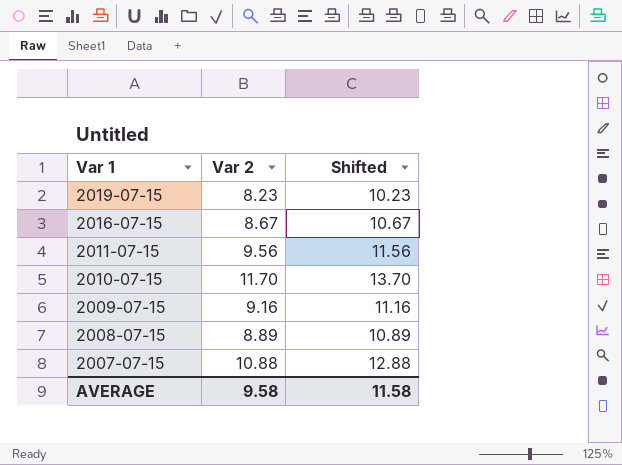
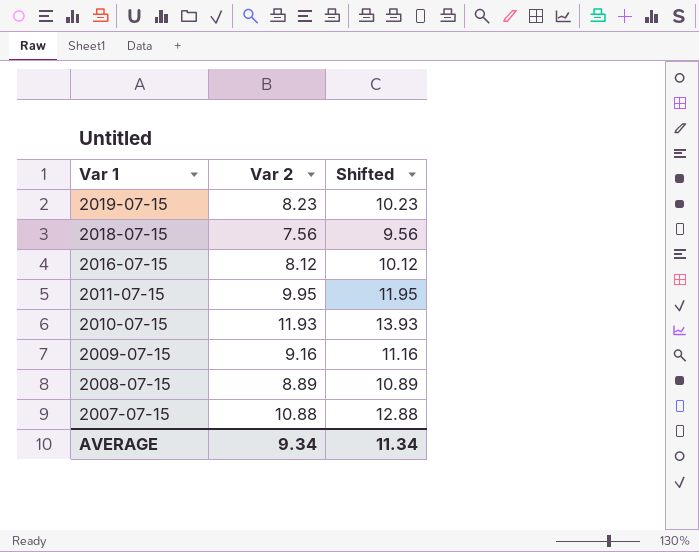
row 2018-07-15: none -> 7.56 | 9.56
2016-07-15 | Var 2: 8.67 -> 8.12
2016-07-15 | Shifted: 10.67 -> 10.12
2011-07-15 | Var 2: 9.56 -> 9.95
2011-07-15 | Shifted: 11.56 -> 11.95
2010-07-15 | Var 2: 11.70 -> 11.93
2010-07-15 | Shifted: 13.70 -> 13.93
AVERAGE | Var 2: 9.58 -> 9.34
AVERAGE | Shifted: 11.58 -> 11.34

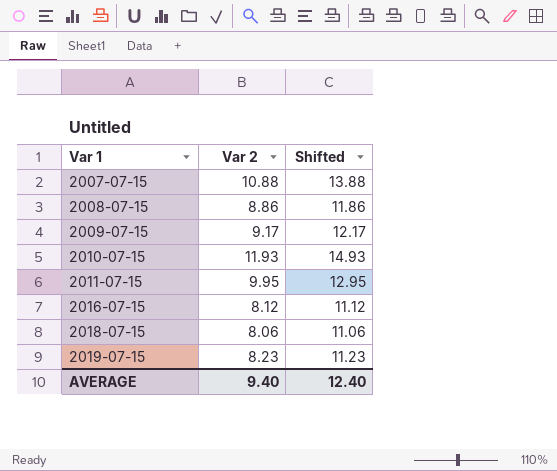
row order: Var 1 descending -> Var 1 ascending
column Shifted | formula: [Var 2] + 2 -> [Var 2] + 3
2008-07-15 | Var 2: 8.89 -> 8.86
2009-07-15 | Var 2: 9.16 -> 9.17
2018-07-15 | Var 2: 7.56 -> 8.06
AVERAGE | Var 2: 9.34 -> 9.40
AVERAGE | Shifted: 11.34 -> 12.40

